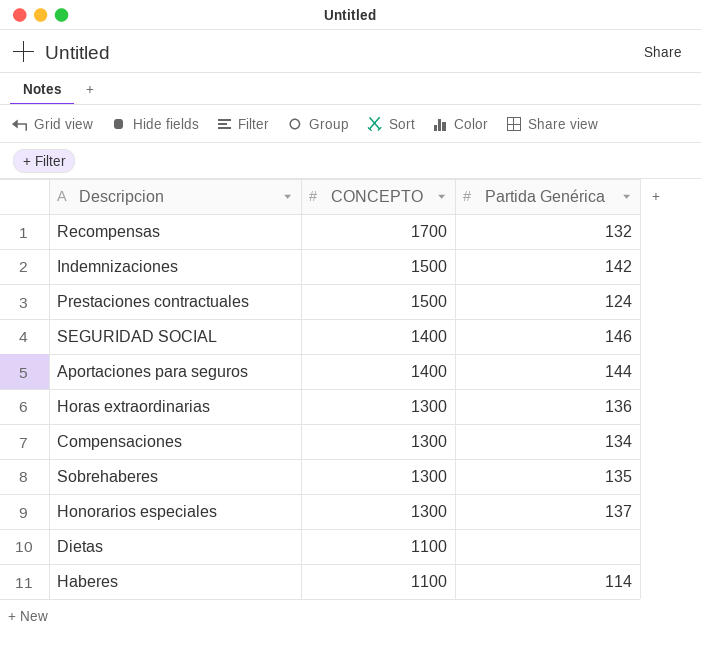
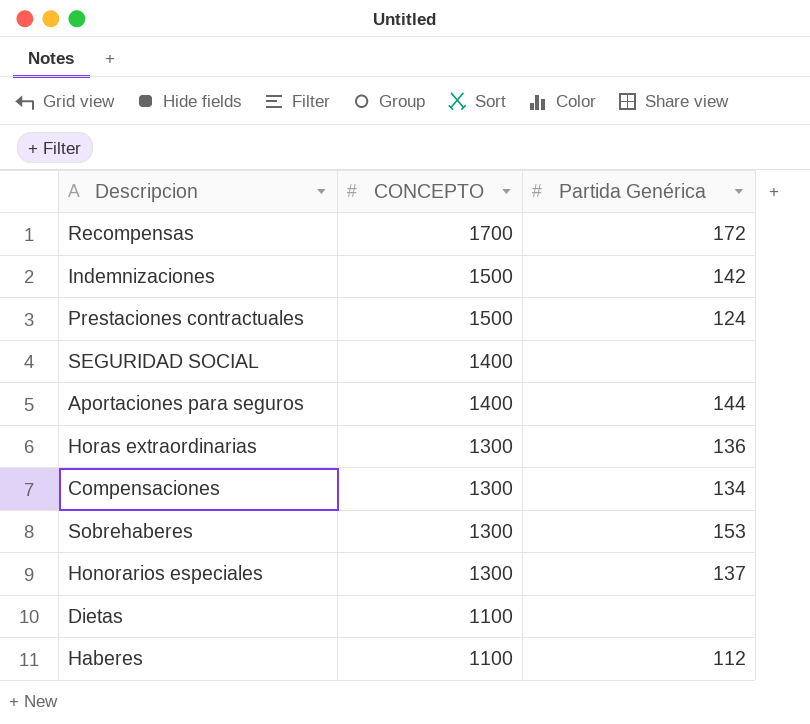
Recompensas | Partida Genérica: 132 -> 172
SEGURIDAD SOCIAL | Partida Genérica: 146 -> none
Sobrehaberes | Partida Genérica: 135 -> 153
Haberes | Partida Genérica: 114 -> 112

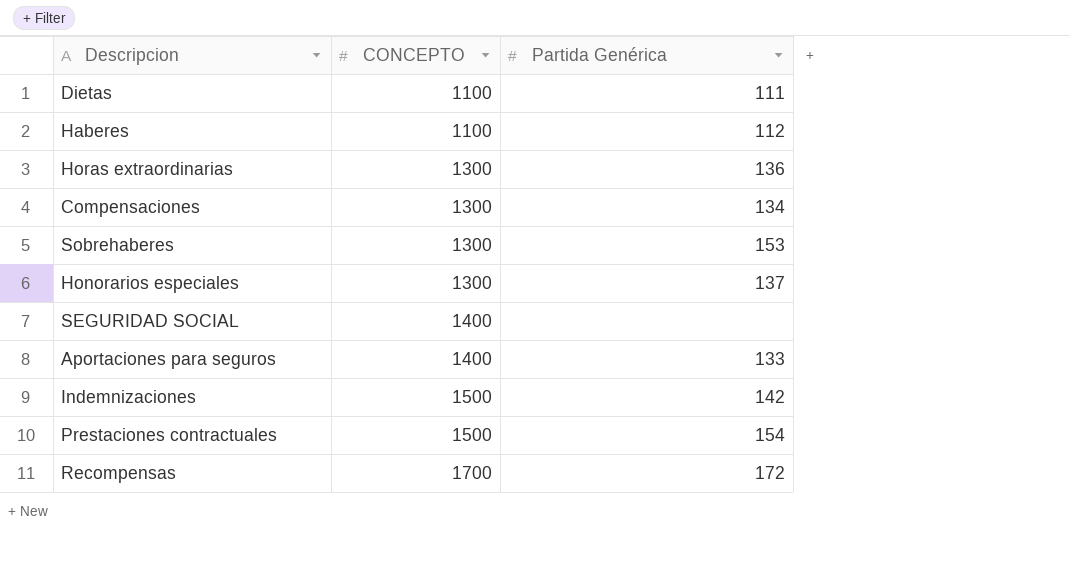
row order: CONCEPTO descending -> CONCEPTO ascending
Dietas | Partida Genérica: none -> 111
Aportaciones para seguros | Partida Genérica: 144 -> 133
Prestaciones contractuales | Partida Genérica: 124 -> 154

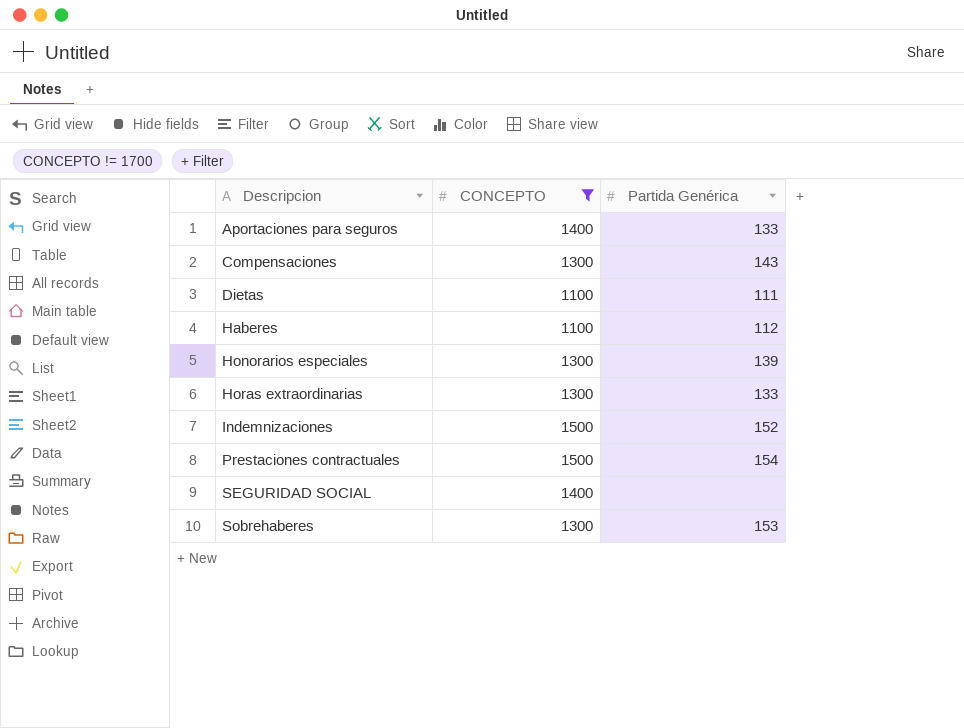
filter: none -> CONCEPTO != 1700
row order: CONCEPTO ascending -> Descripcion ascending
Compensaciones | Partida Genérica: 134 -> 143
Honorarios especiales | Partida Genérica: 137 -> 139
Horas extraordinarias | Partida Genérica: 136 -> 133
Indemnizaciones | Partida Genérica: 142 -> 152

